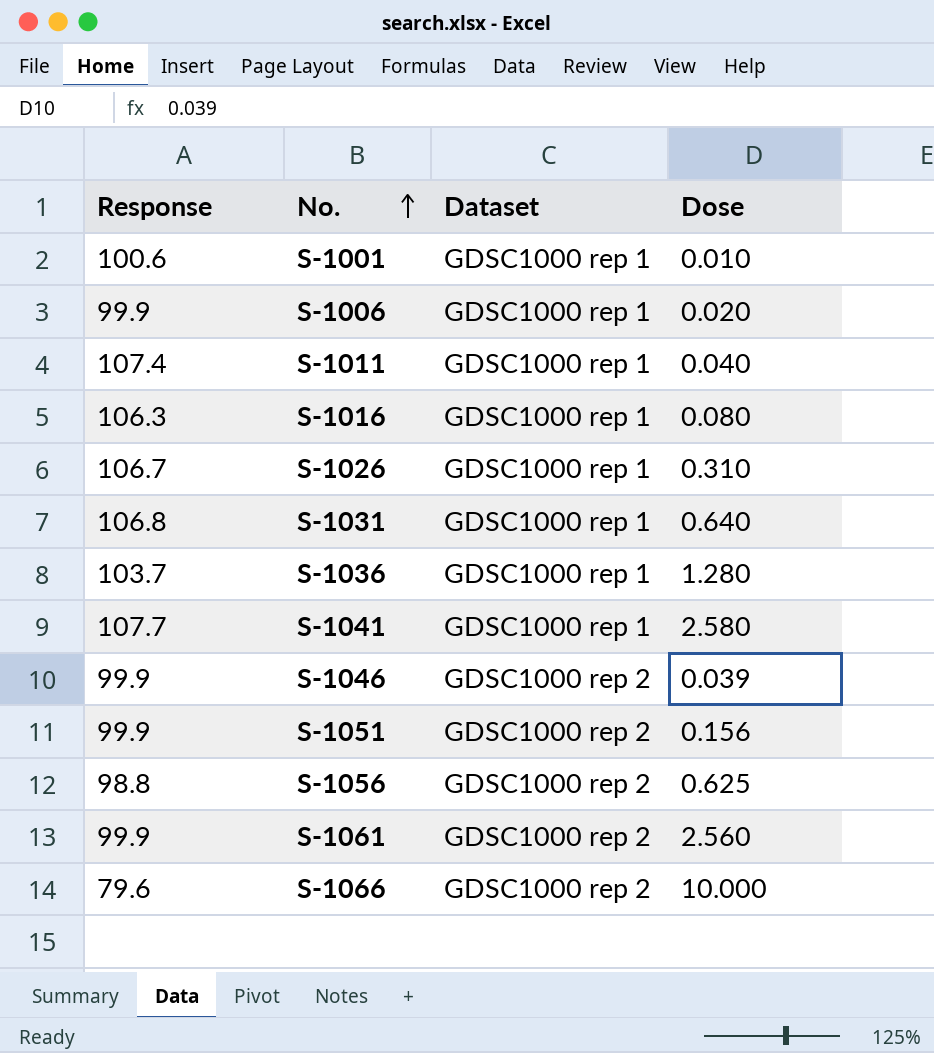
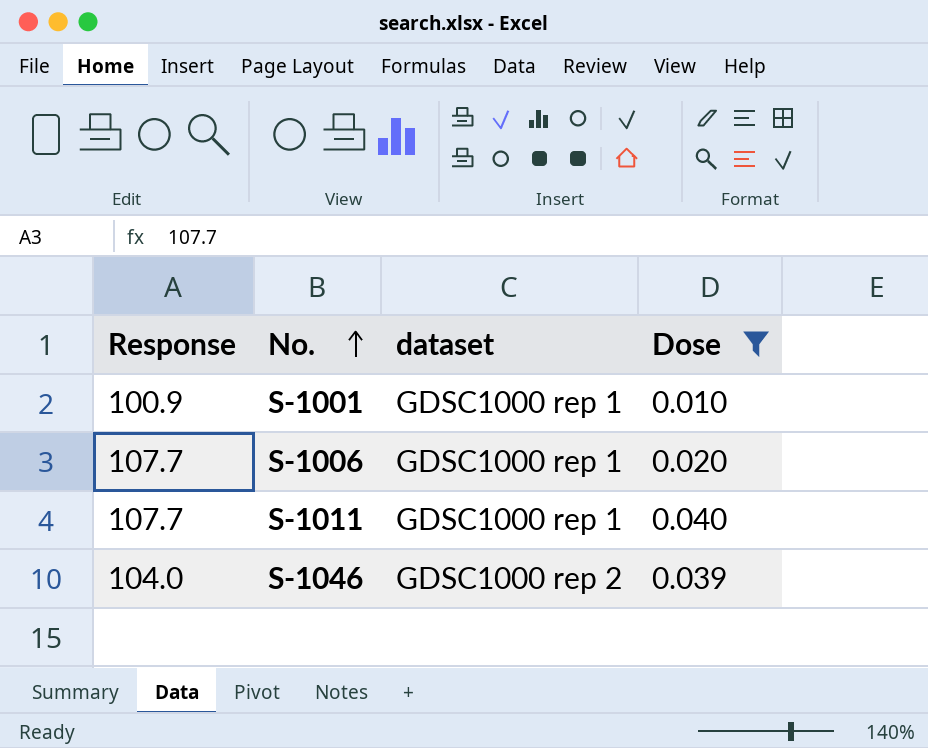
filter: none -> Dose <= 0.040
column name: Dataset -> dataset
S-1001 | Response: 100.6 -> 100.9
S-1006 | Response: 99.9 -> 107.7
S-1011 | Response: 107.4 -> 107.7
S-1046 | Response: 99.9 -> 104.0

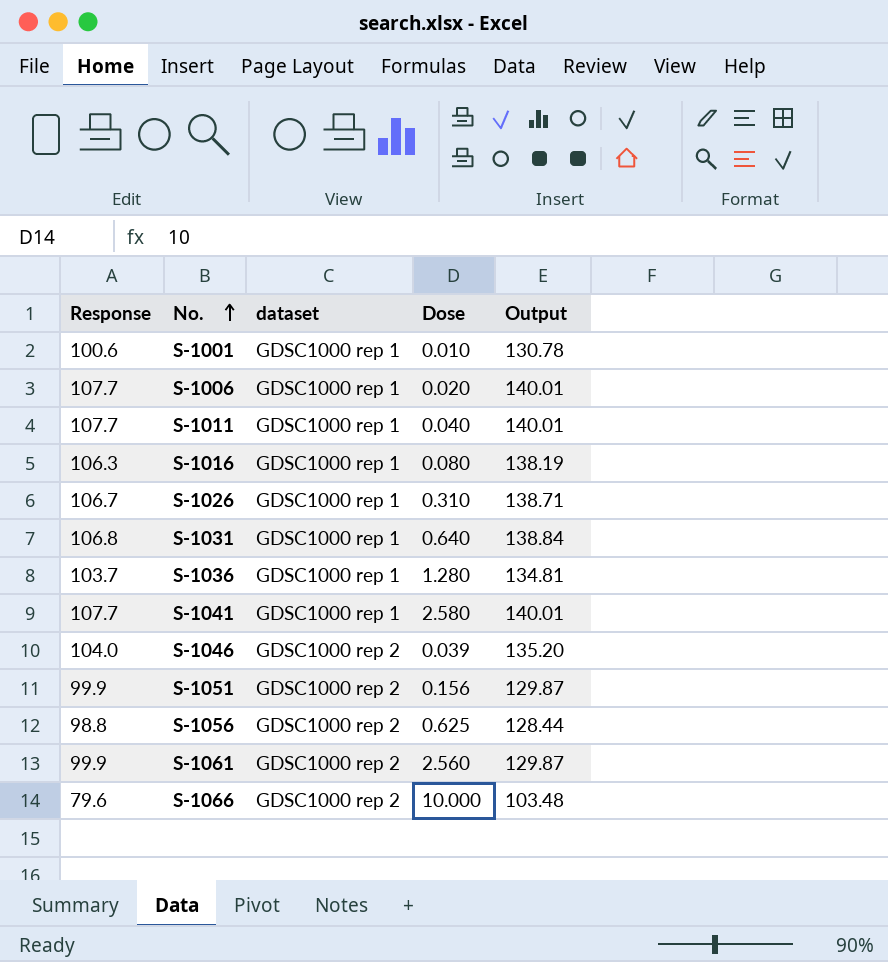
filter: Dose <= 0.040 -> none
column Output | formula: none -> [Response] * 1.3
S-1001 | Response: 100.9 -> 100.6

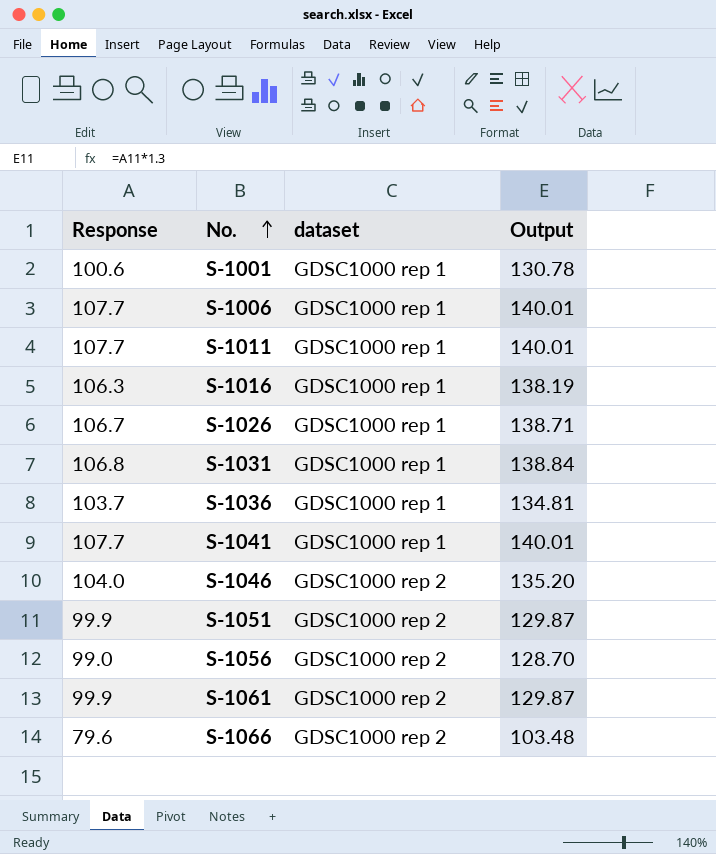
column Dose | position: 4 -> none
S-1056 | Response: 98.8 -> 99.0
S-1056 | Output: 128.44 -> 128.70

